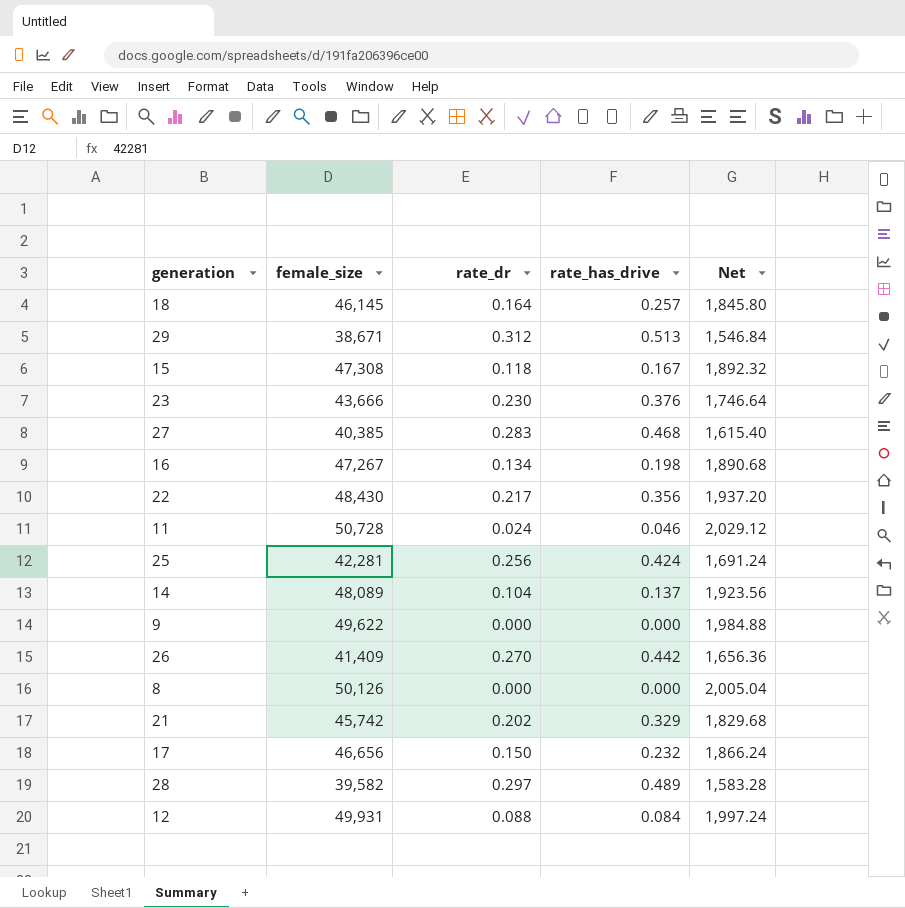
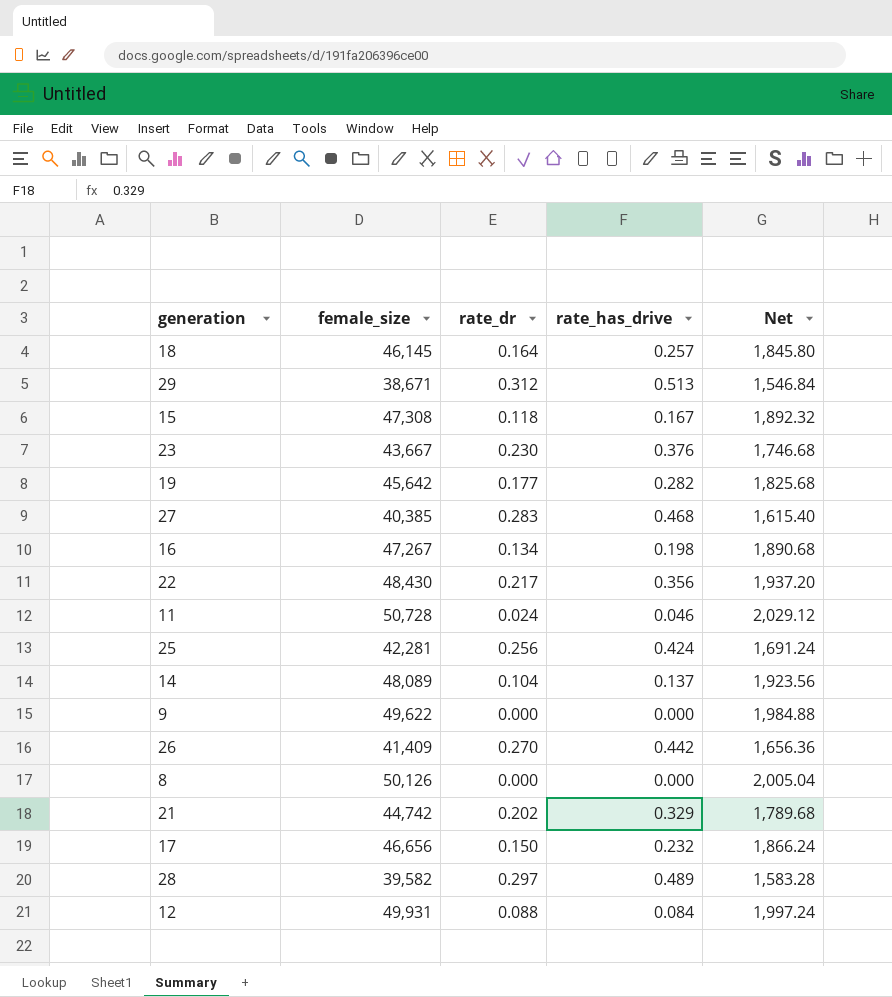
23 | female_size: 43,666 -> 43,667
23 | Net: 1,746.64 -> 1,746.68
row 19: none -> 45,642 | 0.177 | 0.282 | 1,825.68
21 | female_size: 45,742 -> 44,742
21 | Net: 1,829.68 -> 1,789.68

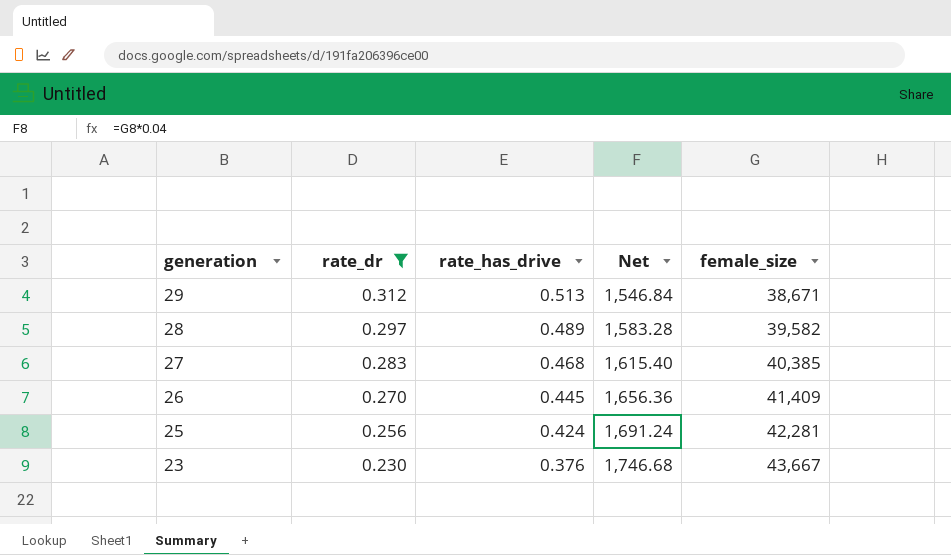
filter: none -> rate_dr >= 0.230
row order: none -> generation descending
column female_size | position: 2 -> 5
26 | rate_has_drive: 0.442 -> 0.445

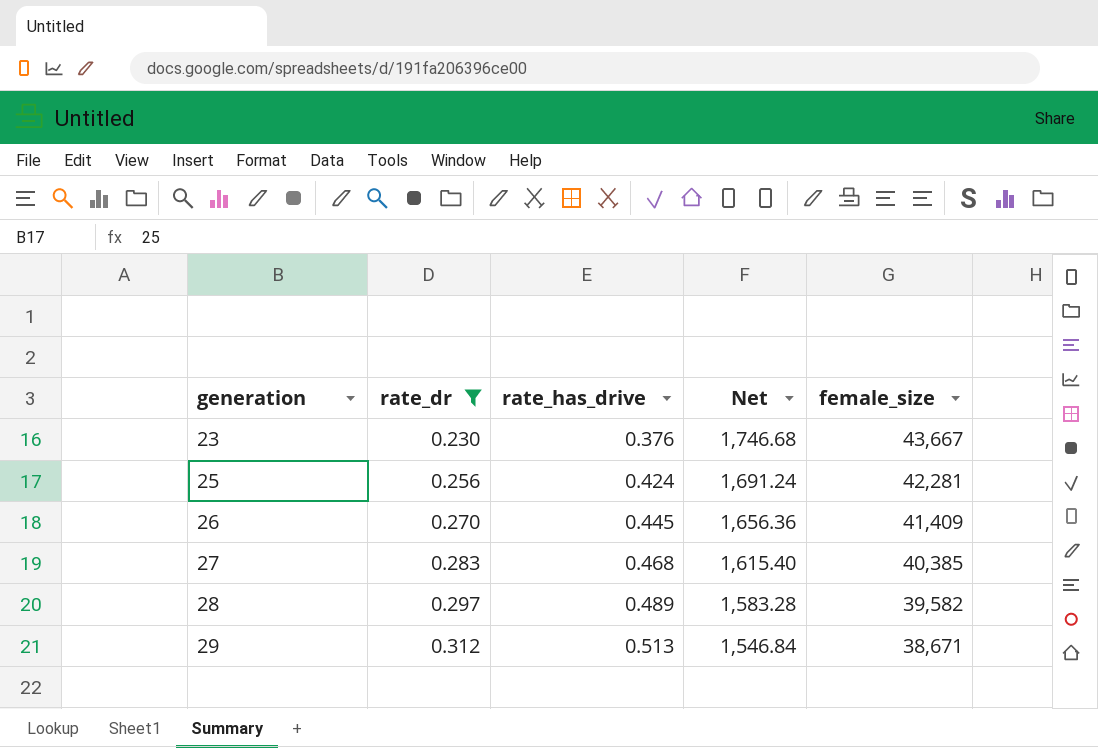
row order: generation descending -> generation ascending

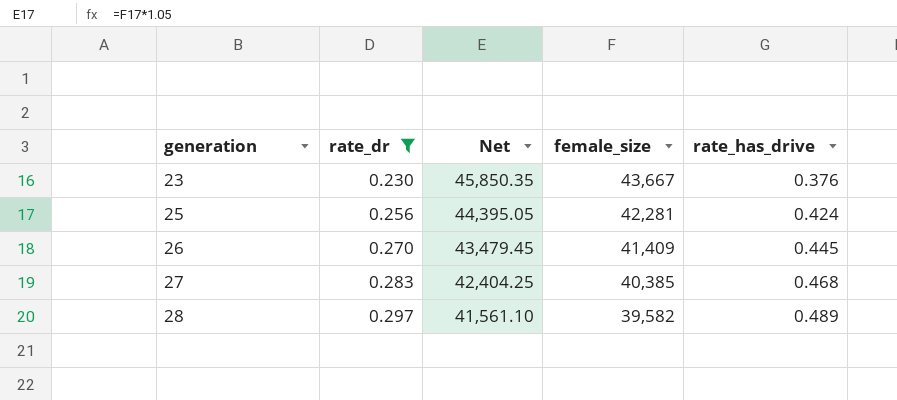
column Net | formula: [female_size] * 0.04 -> [female_size] * 1.05
column rate_has_drive | position: 3 -> 5
row 29: 0.312 | 0.513 | 1,546.84 | 38,671 -> none

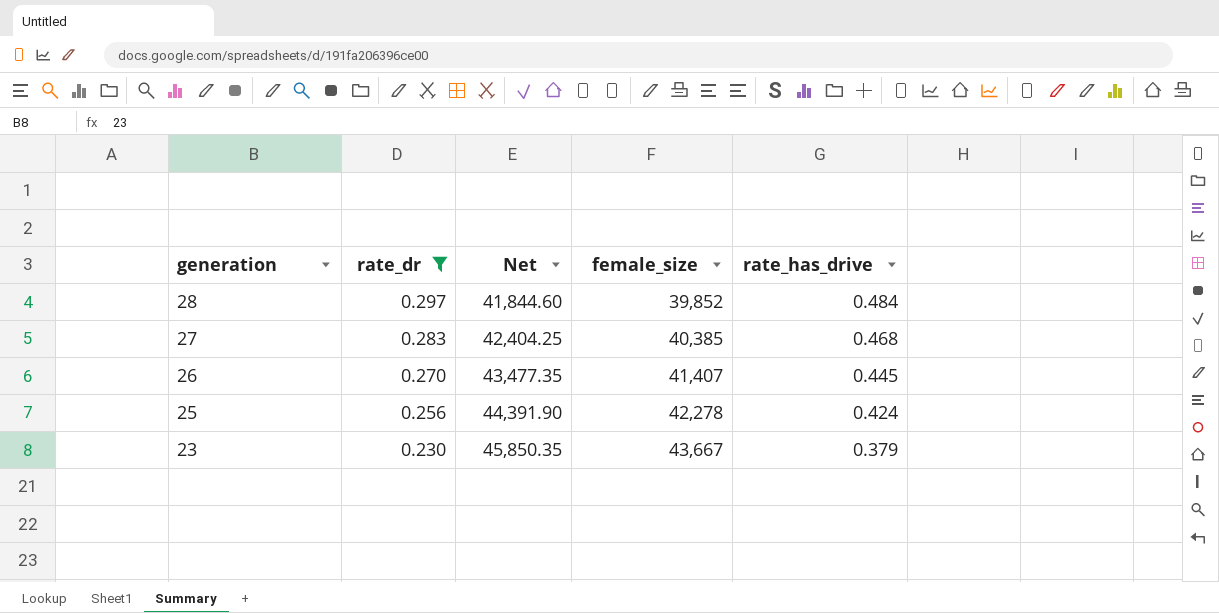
row order: generation ascending -> generation descending
28 | Net: 41,561.10 -> 41,844.60
28 | female_size: 39,582 -> 39,852
28 | rate_has_drive: 0.489 -> 0.484
26 | Net: 43,479.45 -> 43,477.35
26 | female_size: 41,409 -> 41,407
25 | Net: 44,395.05 -> 44,391.90
25 | female_size: 42,281 -> 42,278
23 | rate_has_drive: 0.376 -> 0.379

